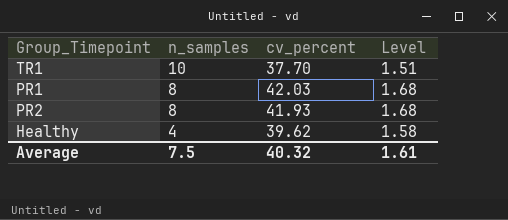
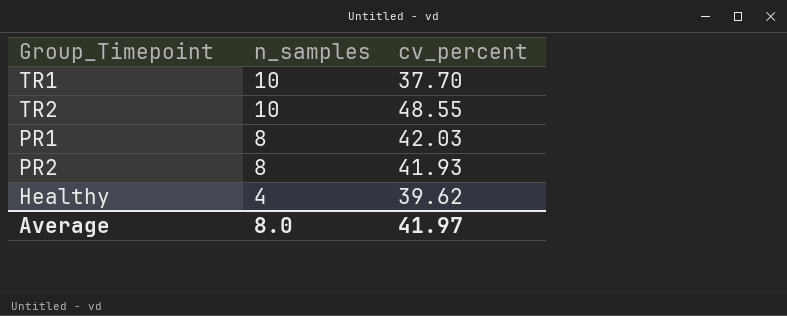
column Level | formula: [cv_percent] * 0.04 -> none
row TR2: none -> 10 | 48.55
Average | n_samples: 7.5 -> 8.0
Average | cv_percent: 40.32 -> 41.97

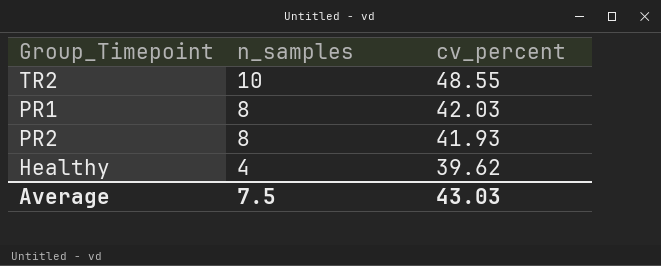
row TR1: 10 | 37.70 -> none
Average | n_samples: 8.0 -> 7.5
Average | cv_percent: 41.97 -> 43.03

